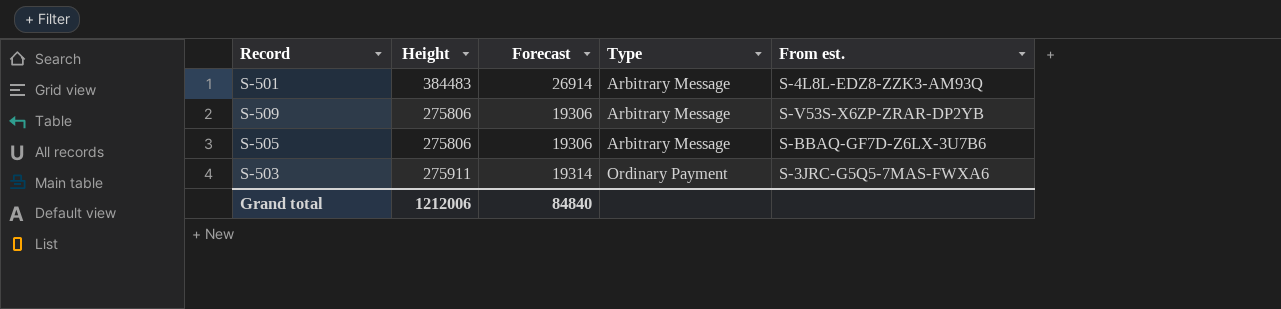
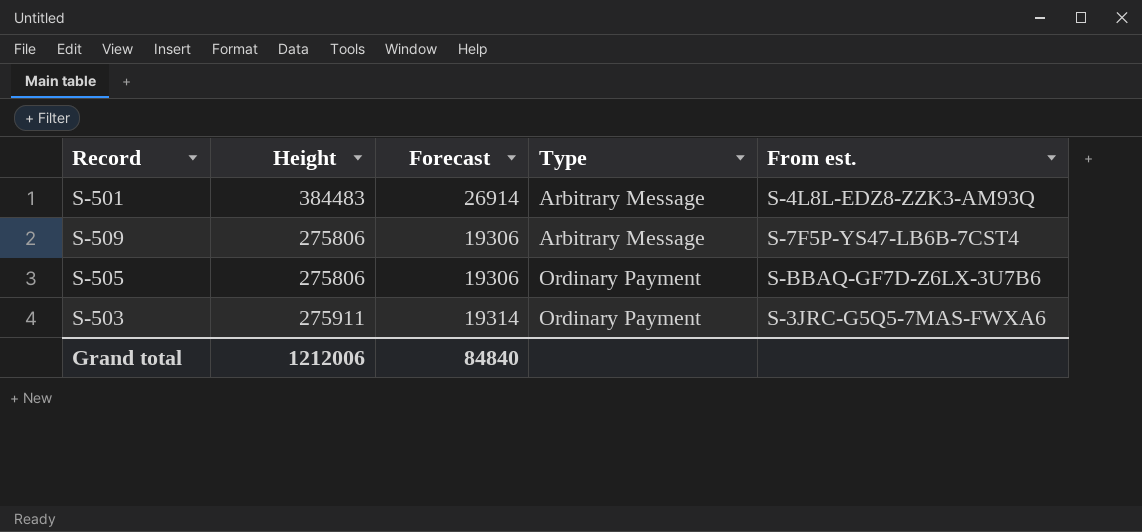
S-509 | From est.: S-V53S-X6ZP-ZRAR-DP2YB -> S-7F5P-YS47-LB6B-7CST4
S-505 | Type: Arbitrary Message -> Ordinary Payment

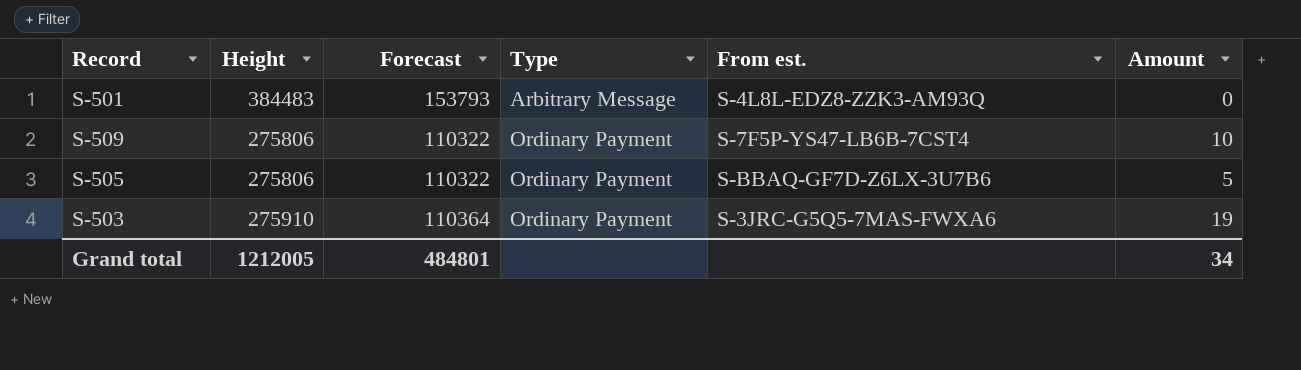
column Forecast | formula: [Height] * 0.07 -> [Height] * 0.4
column Amount | position: none -> 6
S-509 | Type: Arbitrary Message -> Ordinary Payment
S-503 | Height: 275911 -> 275910
Grand total | Height: 1212006 -> 1212005
Grand total | Forecast: 84840 -> 484801

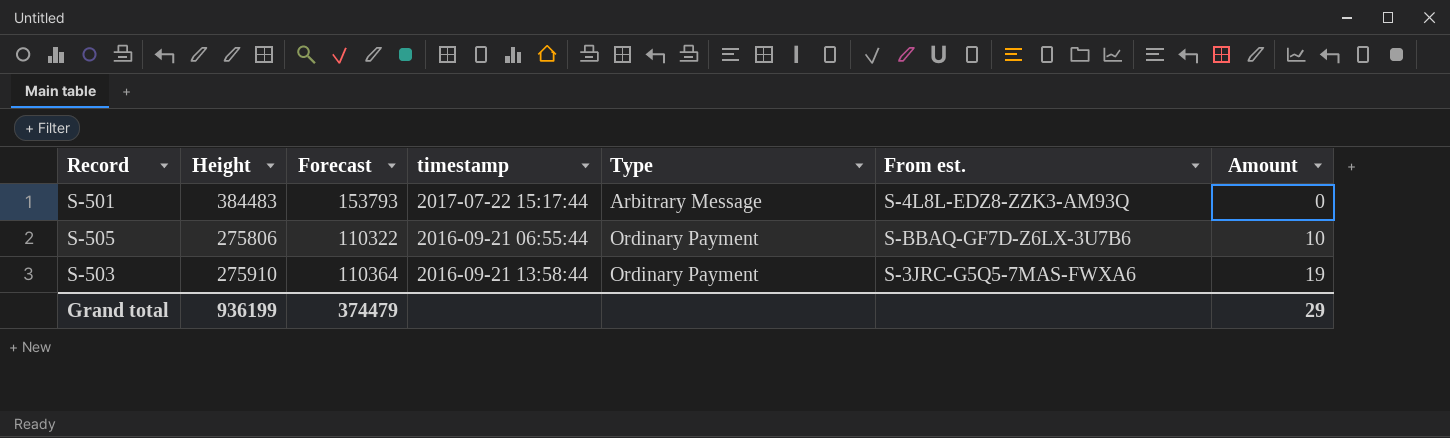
column timestamp | position: none -> 4
row S-509: 275806 | 110322 | Ordinary Payment | S-7F5P-YS47-LB6B-7CST4 | 10 -> none
S-505 | Amount: 5 -> 10
Grand total | Height: 1212005 -> 936199
Grand total | Forecast: 484801 -> 374479
Grand total | Amount: 34 -> 29

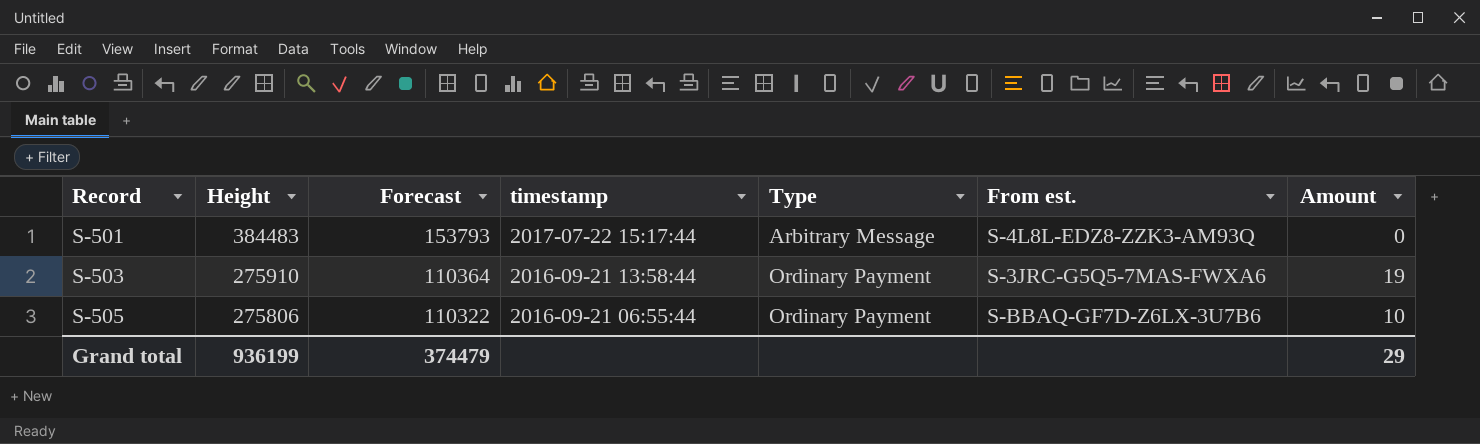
row order: Type ascending -> Record ascending

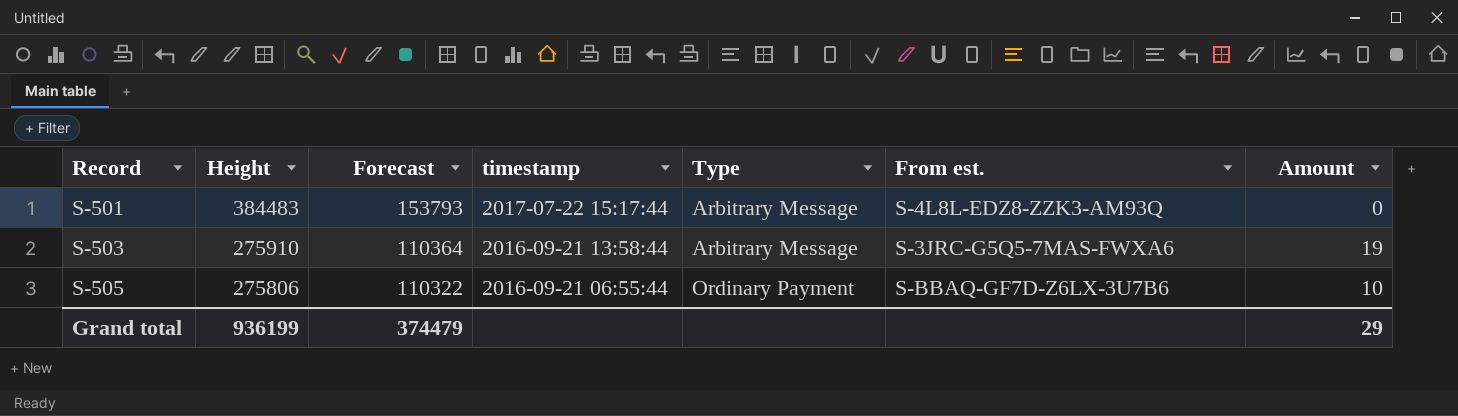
S-503 | Type: Ordinary Payment -> Arbitrary Message

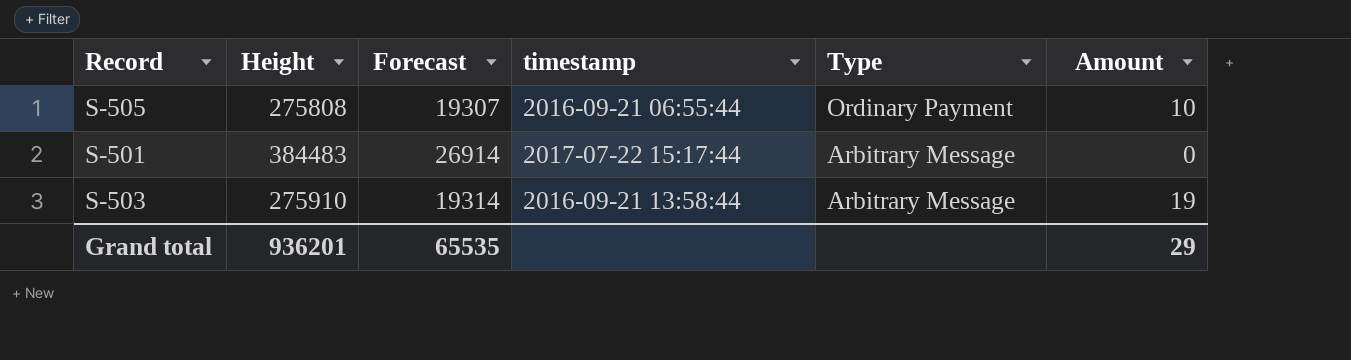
row order: Record ascending -> Type descending
column From est. | position: 6 -> none
column Forecast | formula: [Height] * 0.4 -> [Height] * 0.07
S-505 | Height: 275806 -> 275808
Grand total | Height: 936199 -> 936201
Grand total | Forecast: 374479 -> 65535

